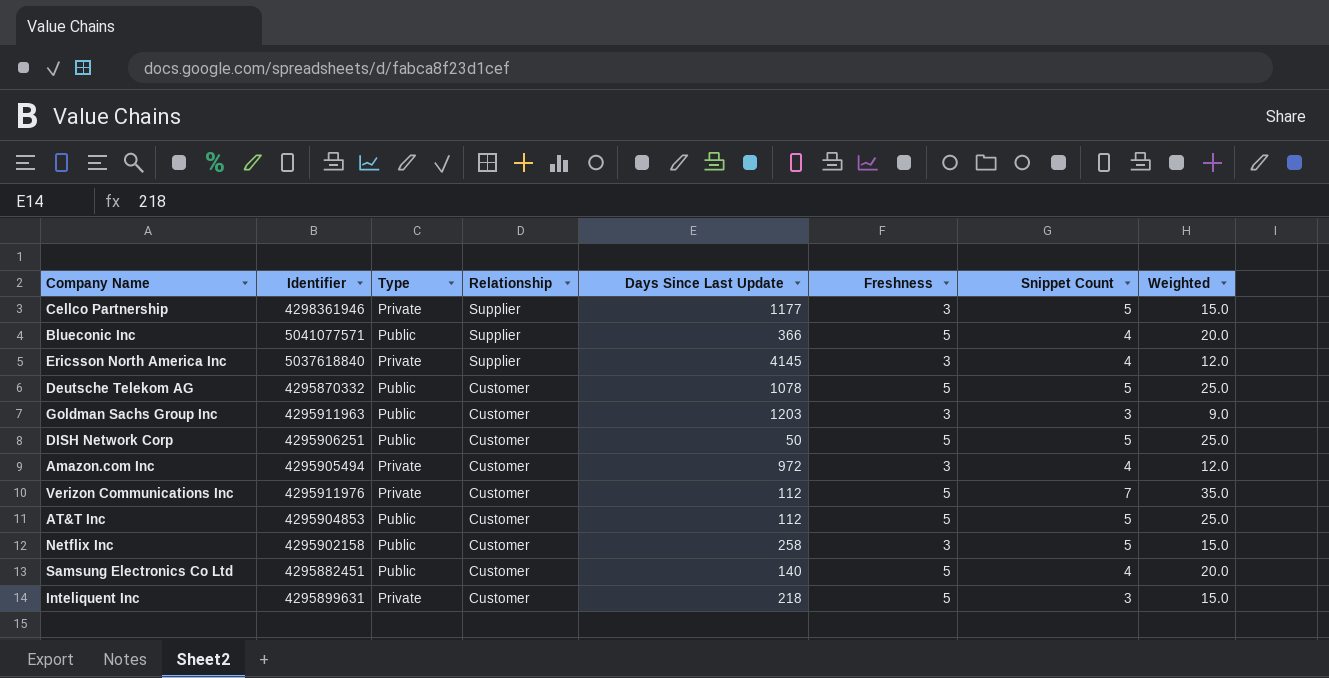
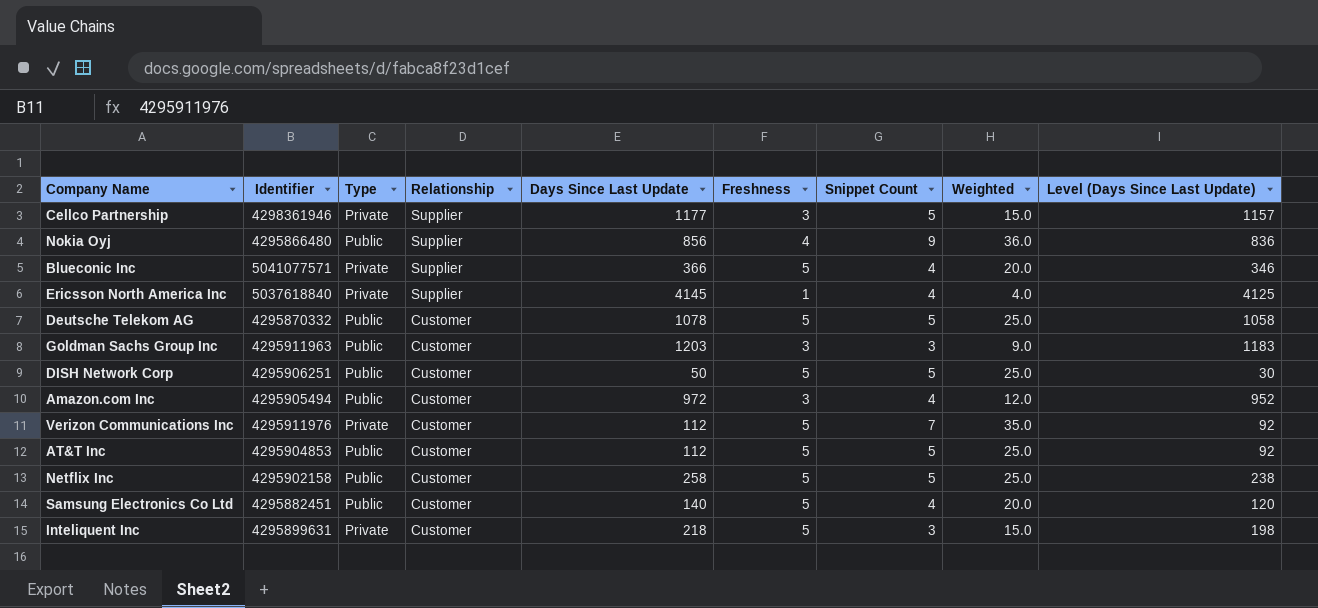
column Level (Days Since Last Update) | formula: none -> [Days Since Last Update] - 20
row Nokia Oyj: none -> 4295866480 | Public | Supplier | 856 | 4 | 9 | 36.0 | 836
Blueconic Inc | Type: Public -> Private
Ericsson North America Inc | Freshness: 3 -> 1
Ericsson North America Inc | Weighted: 12.0 -> 4.0
Amazon.com Inc | Type: Private -> Public
Netflix Inc | Freshness: 3 -> 5
Netflix Inc | Weighted: 15.0 -> 25.0

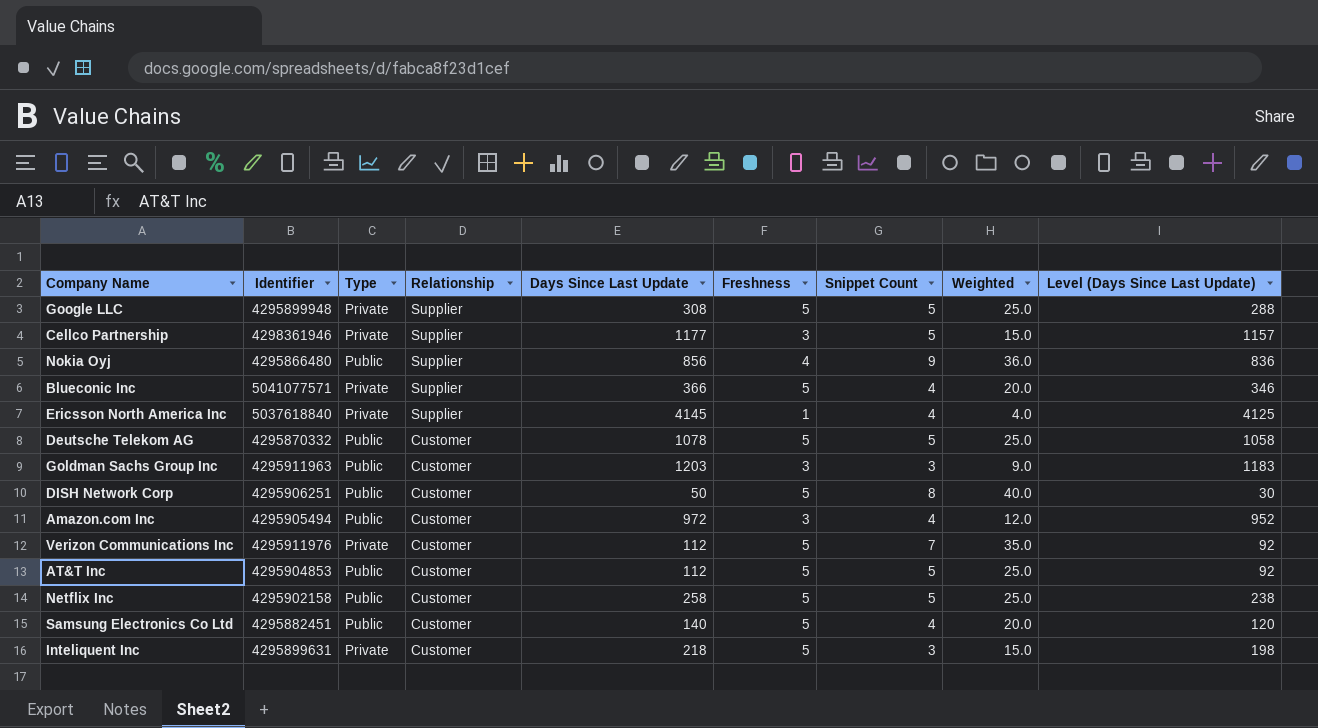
row Google LLC: none -> 4295899948 | Private | Supplier | 308 | 5 | 5 | 25.0 | 288
DISH Network Corp | Snippet Count: 5 -> 8
DISH Network Corp | Weighted: 25.0 -> 40.0

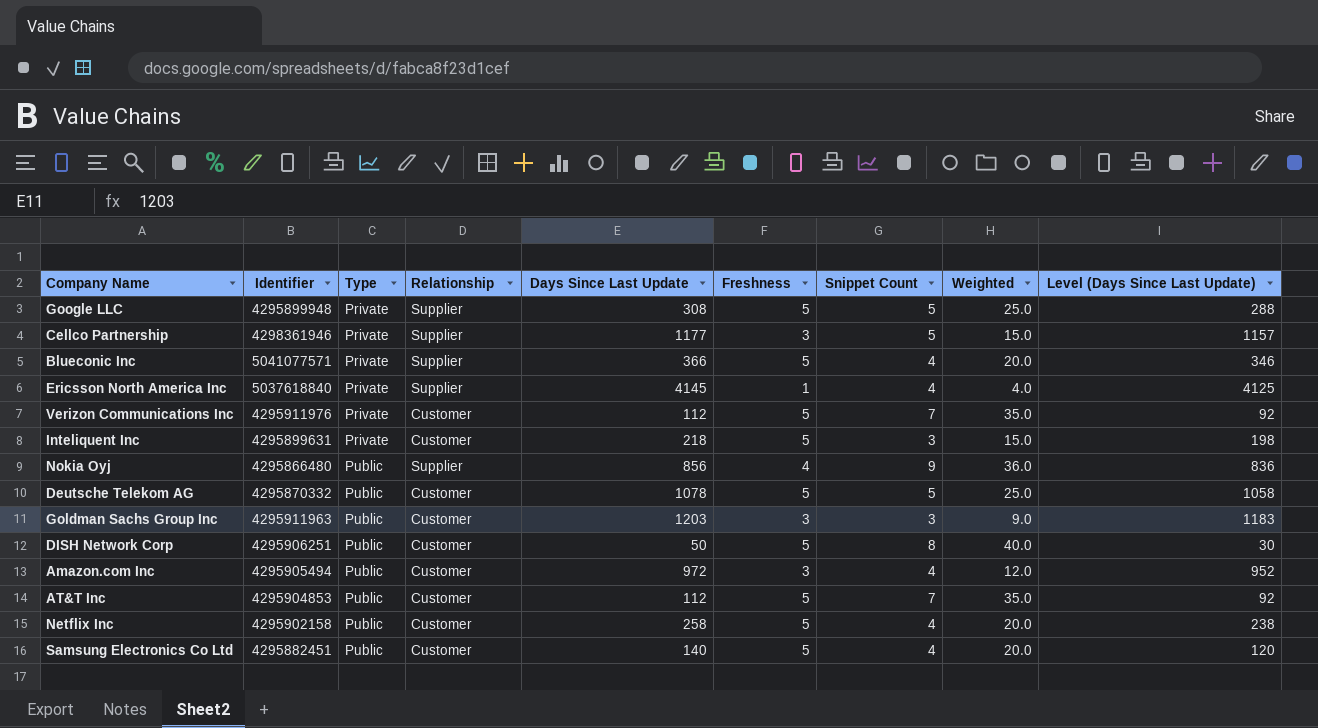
row order: Relationship descending -> Type ascending
AT&T Inc | Snippet Count: 5 -> 7
AT&T Inc | Weighted: 25.0 -> 35.0
Netflix Inc | Snippet Count: 5 -> 4
Netflix Inc | Weighted: 25.0 -> 20.0

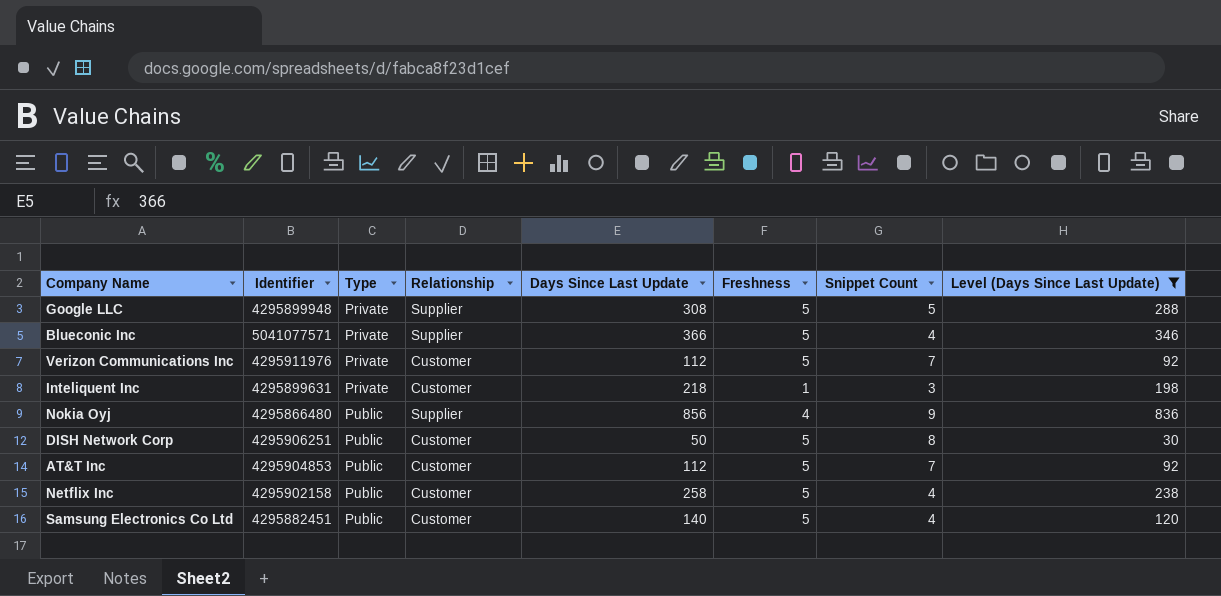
filter: none -> Level (Days Since Last Update) <= 836
column Weighted | formula: [Freshness] * [Snippet Count] -> none
Inteliquent Inc | Freshness: 5 -> 1

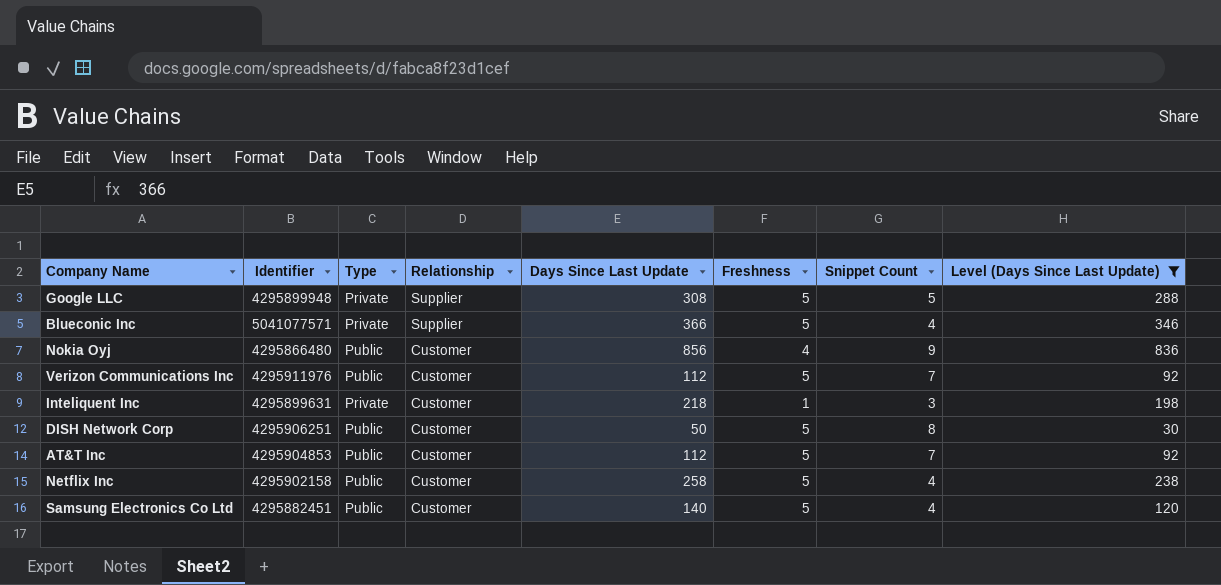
row order: Type ascending -> Relationship descending
Nokia Oyj | Relationship: Supplier -> Customer
Verizon Communications Inc | Type: Private -> Public

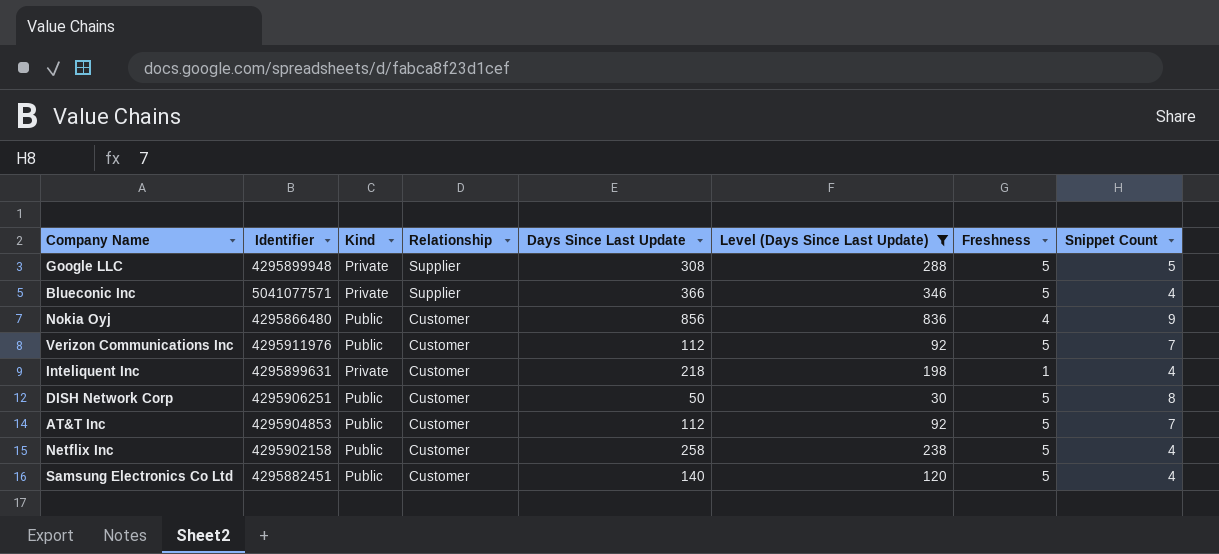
column name: Type -> Kind
column Level (Days Since Last Update) | position: 8 -> 6
Inteliquent Inc | Snippet Count: 3 -> 4

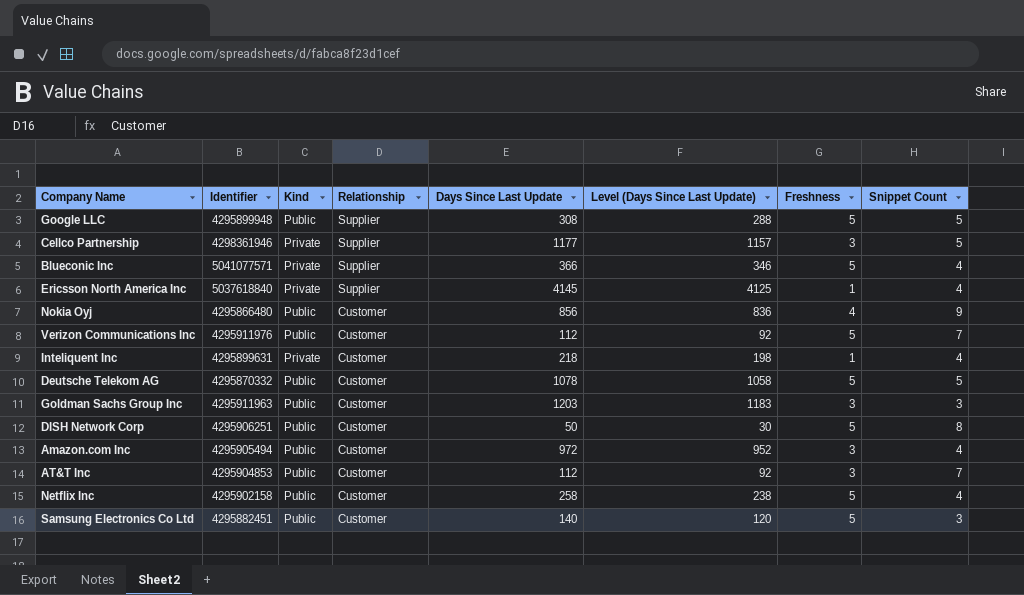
filter: Level (Days Since Last Update) <= 836 -> none
Google LLC | Kind: Private -> Public
AT&T Inc | Freshness: 5 -> 3
Samsung Electronics Co Ltd | Snippet Count: 4 -> 3

